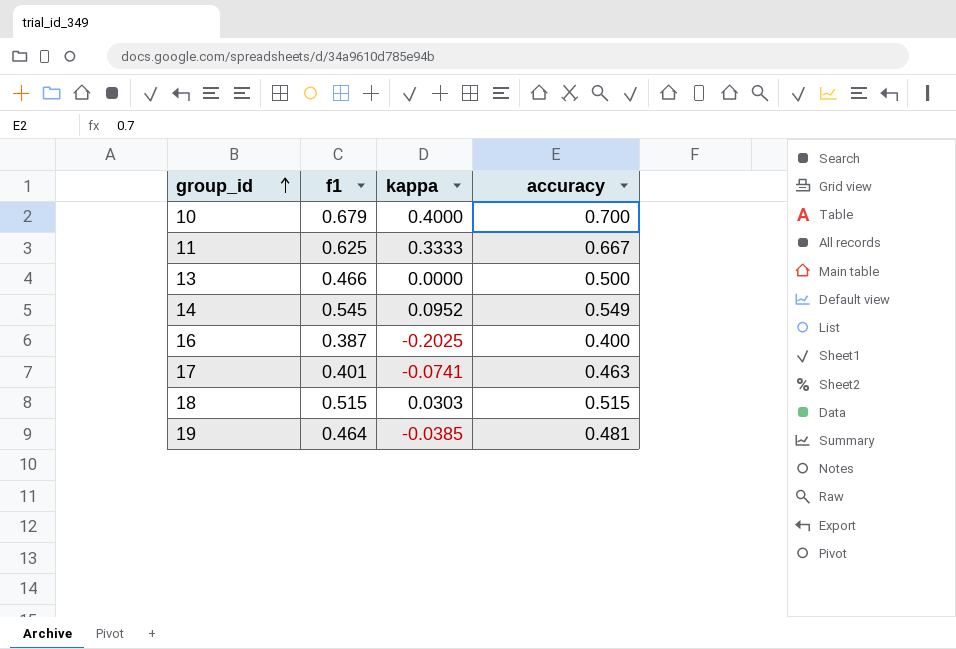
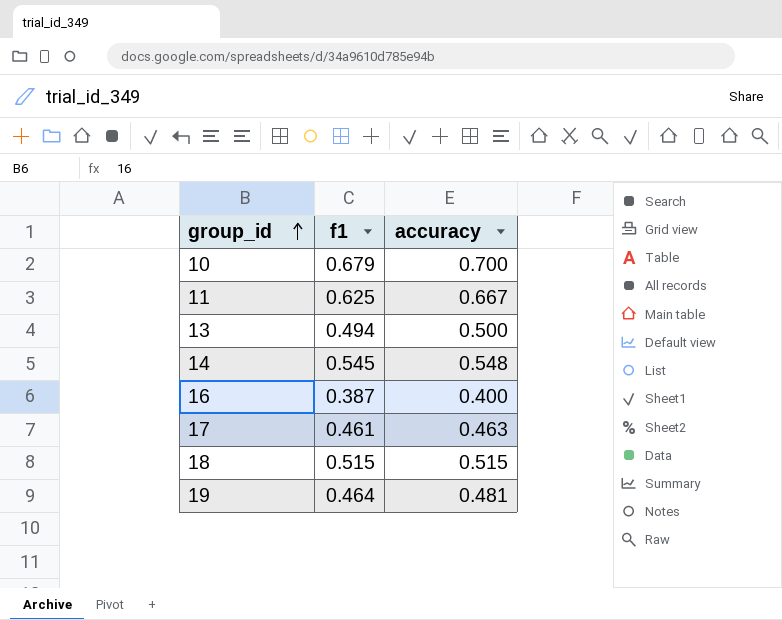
column kappa | position: 3 -> none
13 | f1: 0.466 -> 0.494
14 | accuracy: 0.549 -> 0.548
17 | f1: 0.401 -> 0.461

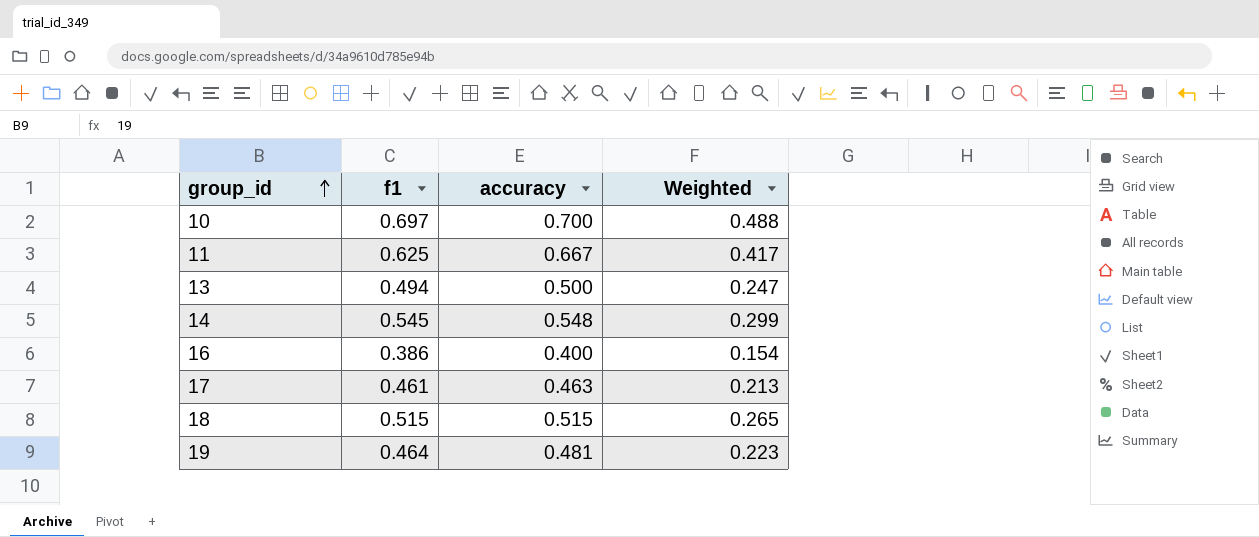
column Weighted | formula: none -> [f1] * [accuracy]
10 | f1: 0.679 -> 0.697
16 | f1: 0.387 -> 0.386

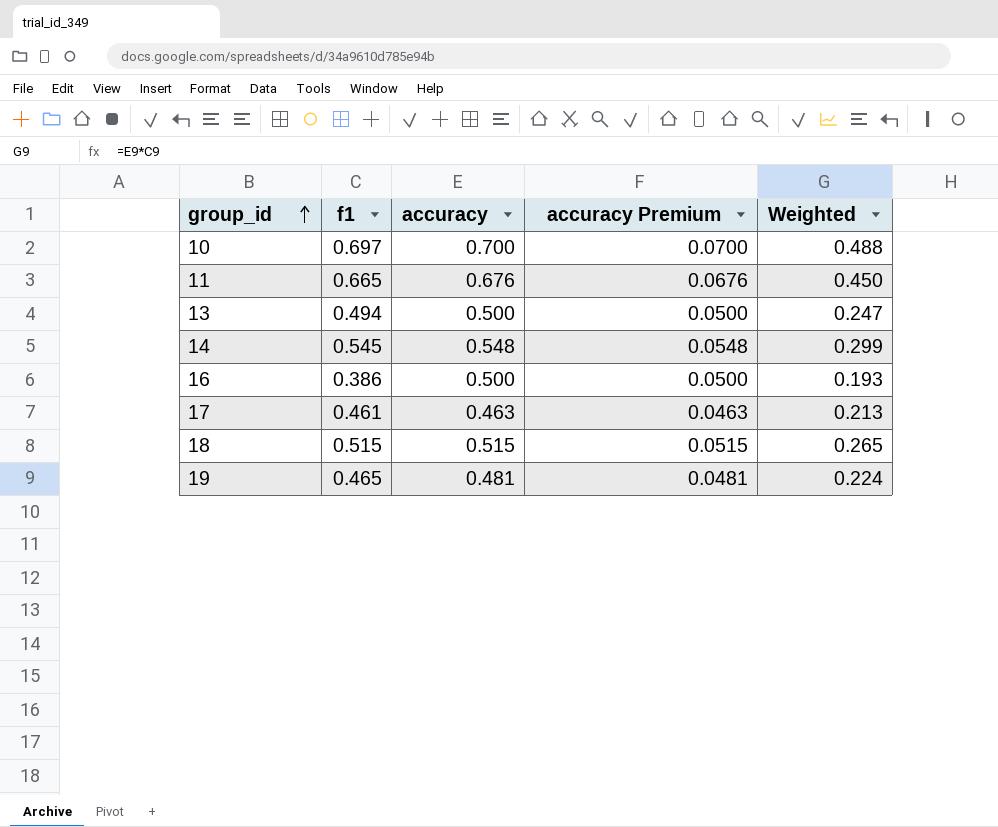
column accuracy Premium | formula: none -> [accuracy] * 0.1
11 | f1: 0.625 -> 0.665
11 | accuracy: 0.667 -> 0.676
11 | Weighted: 0.417 -> 0.450
16 | accuracy: 0.400 -> 0.500
16 | Weighted: 0.154 -> 0.193
19 | f1: 0.464 -> 0.465
19 | Weighted: 0.223 -> 0.224

